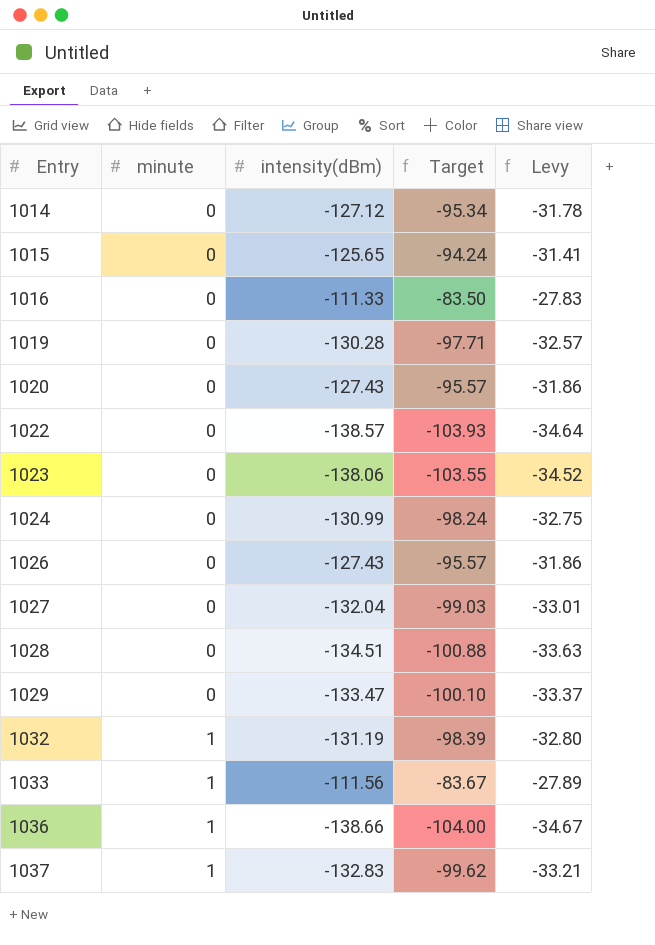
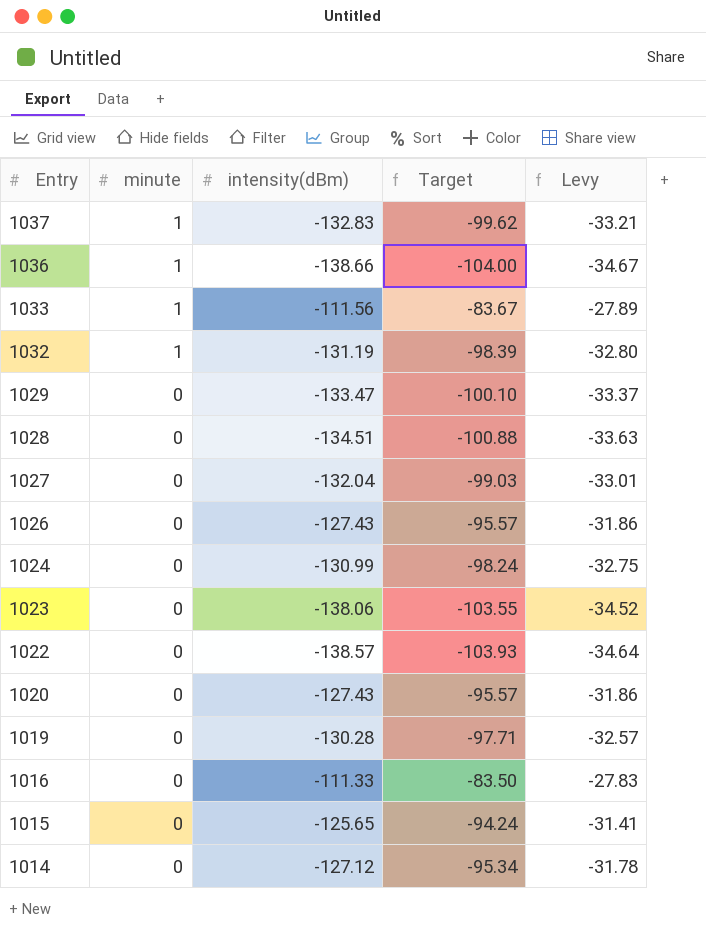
row order: Entry ascending -> Entry descending

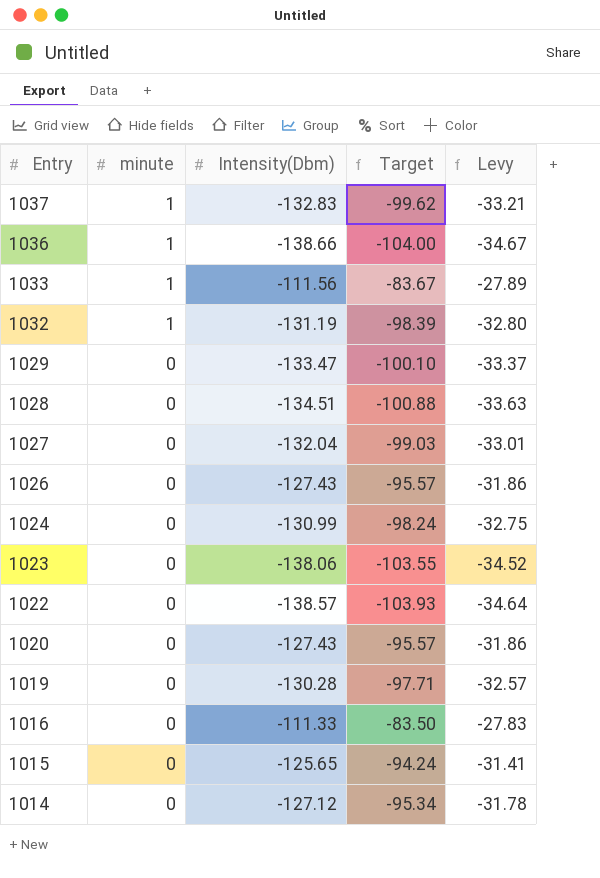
column name: intensity(dBm) -> Intensity(Dbm)

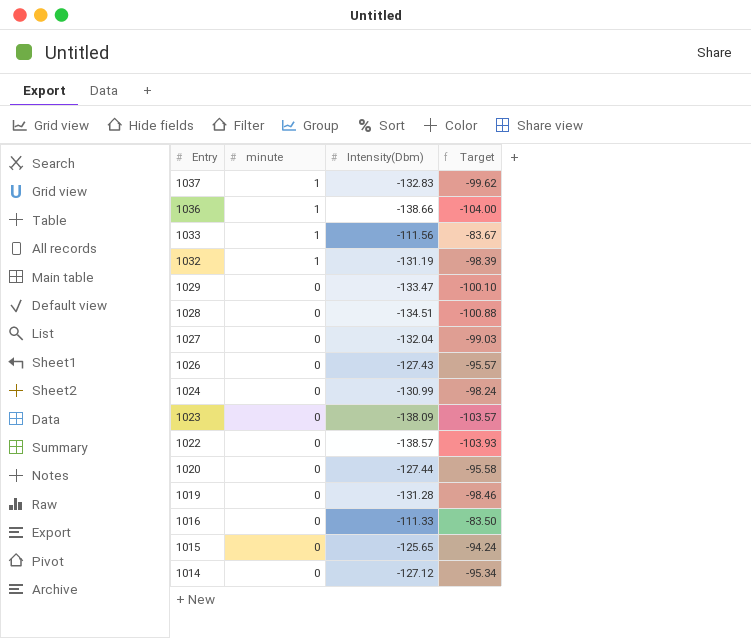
column Levy | formula: [Intensity(Dbm)] * 0.25 -> none
1023 | Intensity(Dbm): -138.06 -> -138.09
1023 | Target: -103.55 -> -103.57
1020 | Intensity(Dbm): -127.43 -> -127.44
1020 | Target: -95.57 -> -95.58
1019 | Intensity(Dbm): -130.28 -> -131.28
1019 | Target: -97.71 -> -98.46

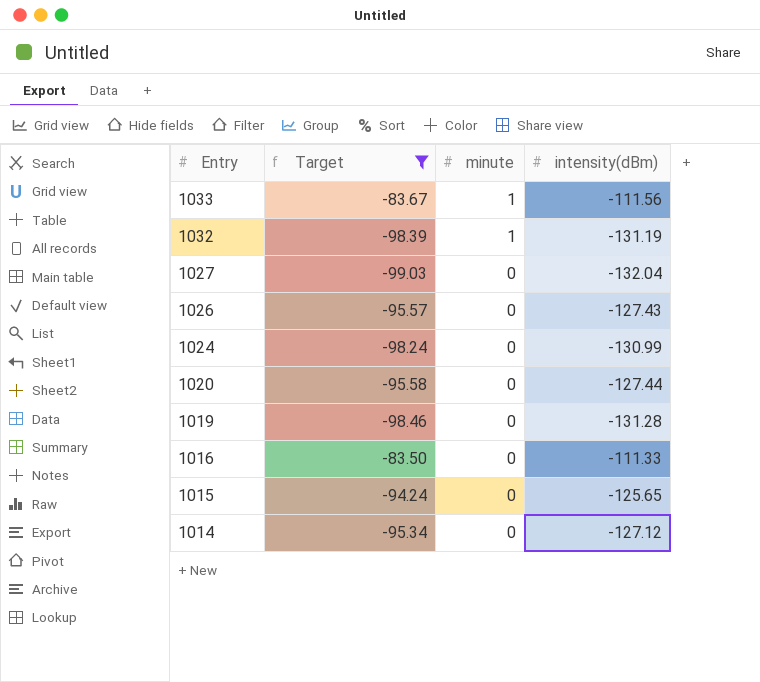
filter: none -> Target >= -99.03
column Target | position: 4 -> 2
column name: Intensity(Dbm) -> intensity(dBm)

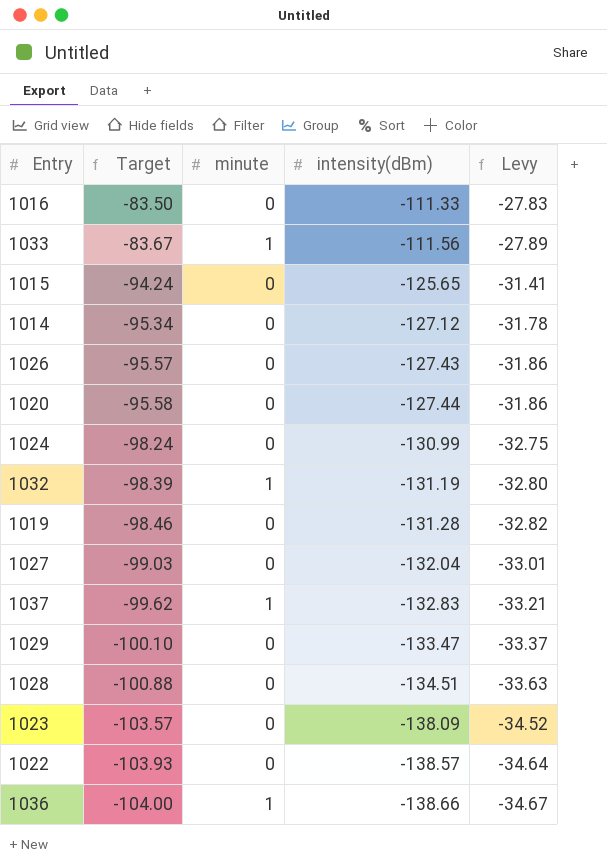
filter: Target >= -99.03 -> none
row order: Entry descending -> Target descending
column Levy | formula: none -> [intensity(dBm)] * 0.25

